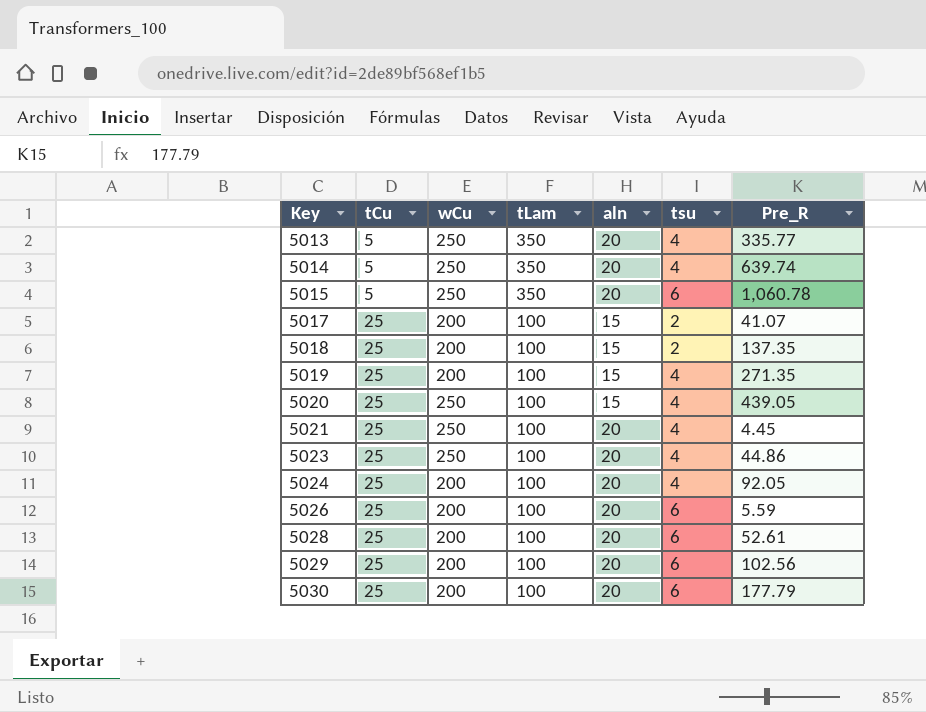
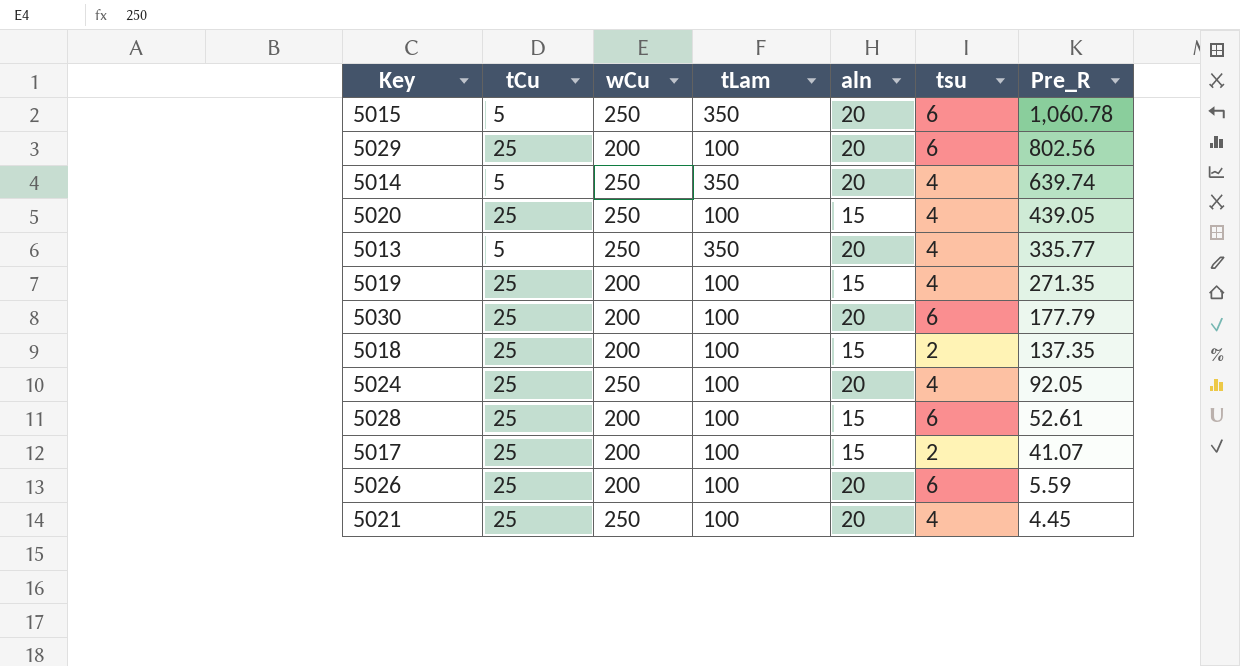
row order: Key ascending -> Pre_R descending
row 5023: 25 | 250 | 100 | 20 | 4 | 44.86 -> none
5029 | Pre_R: 102.56 -> 802.56
5024 | wCu: 200 -> 250
5028 | aln: 20 -> 15

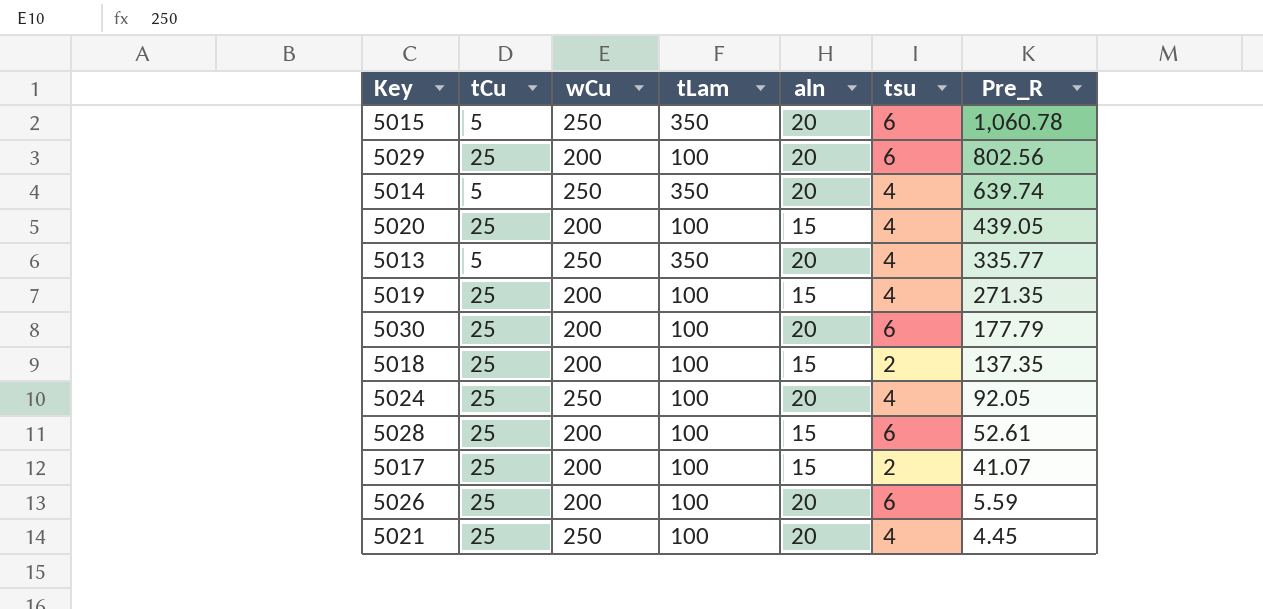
5020 | wCu: 250 -> 200

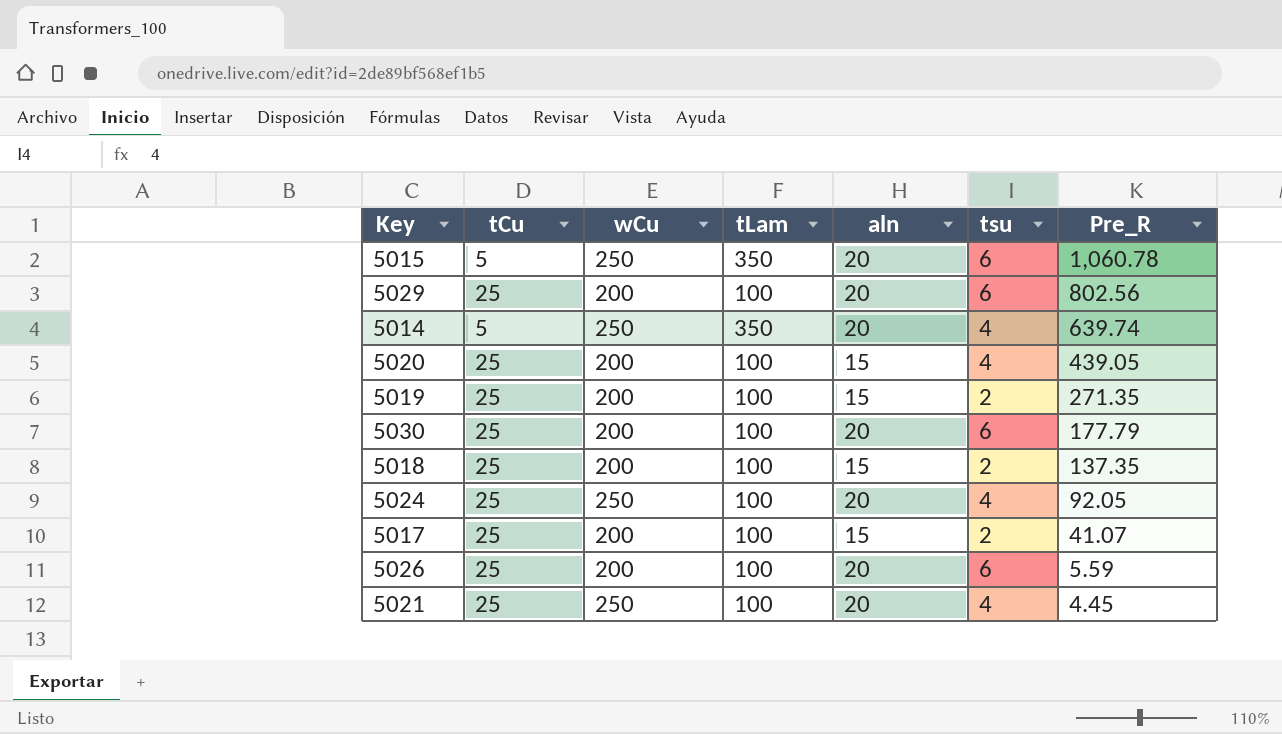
row 5013: 5 | 250 | 350 | 20 | 4 | 335.77 -> none
row 5028: 25 | 200 | 100 | 15 | 6 | 52.61 -> none
5019 | tsu: 4 -> 2

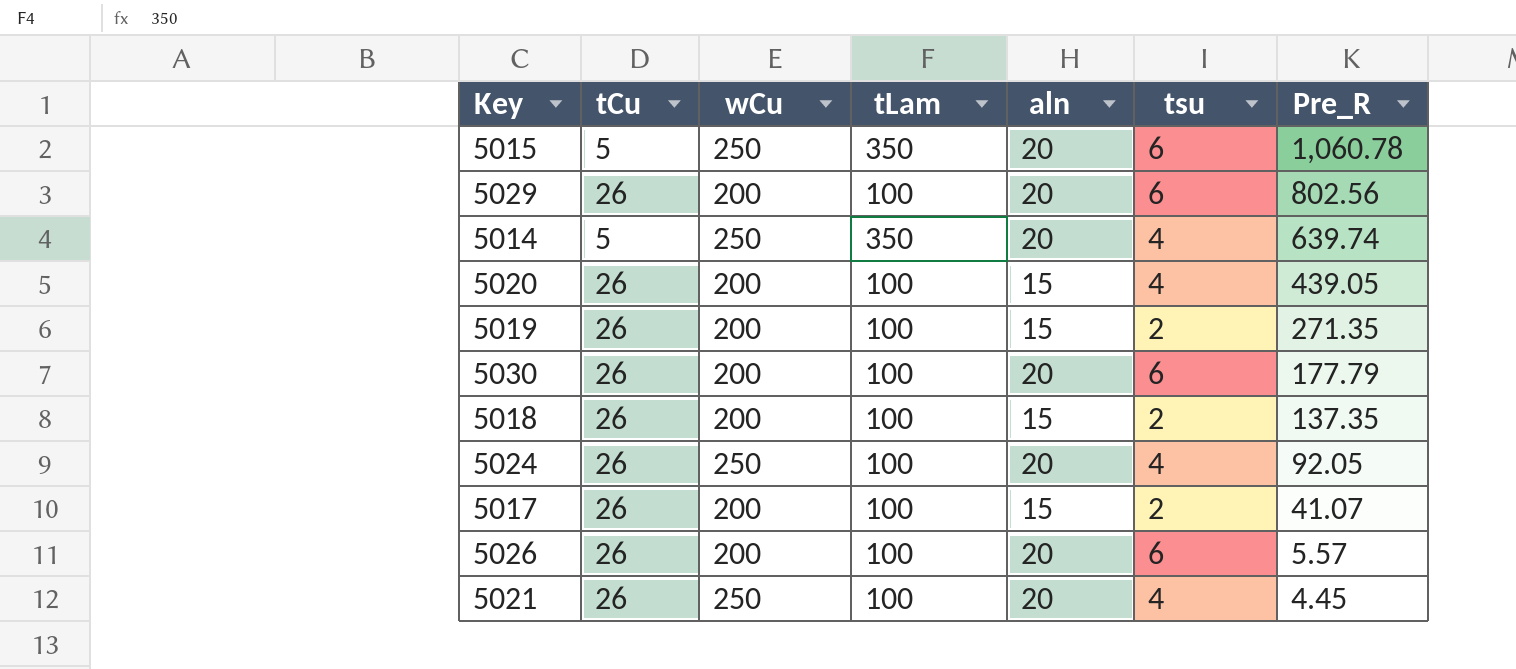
5029 | tCu: 25 -> 26
5020 | tCu: 25 -> 26
5019 | tCu: 25 -> 26
5030 | tCu: 25 -> 26
5018 | tCu: 25 -> 26
5024 | tCu: 25 -> 26
5017 | tCu: 25 -> 26
5026 | tCu: 25 -> 26
5026 | Pre_R: 5.59 -> 5.57
5021 | tCu: 25 -> 26

